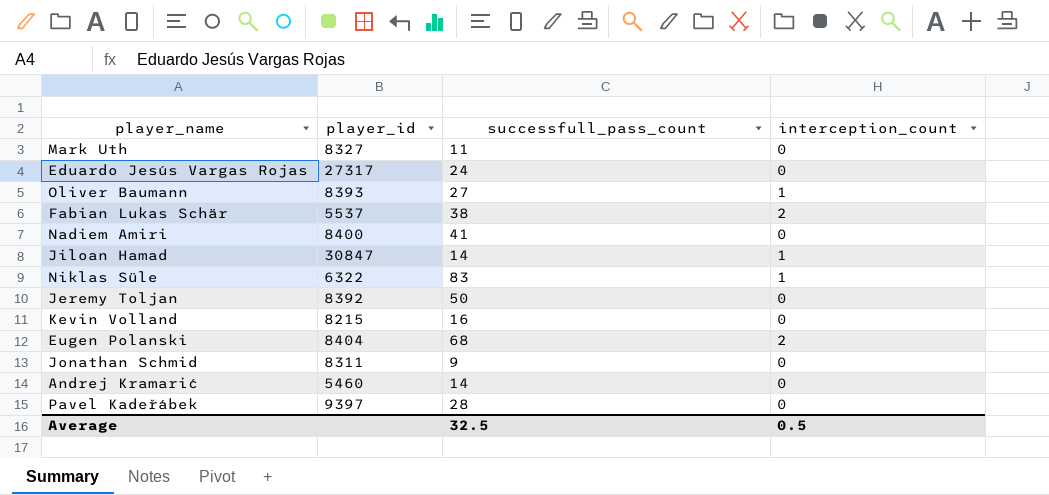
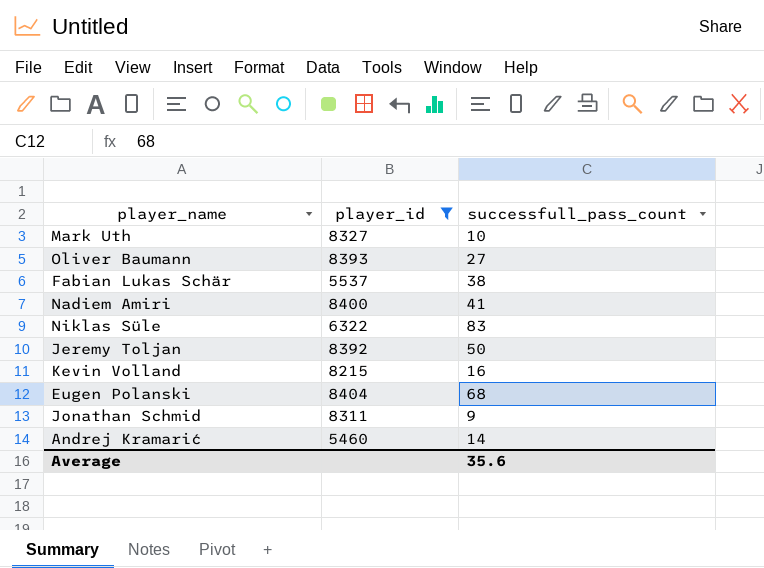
filter: none -> player_id <= 8404
column interception_count | position: 4 -> none
Mark Uth | successfull_pass_count: 11 -> 10
Average | successfull_pass_count: 32.5 -> 35.6

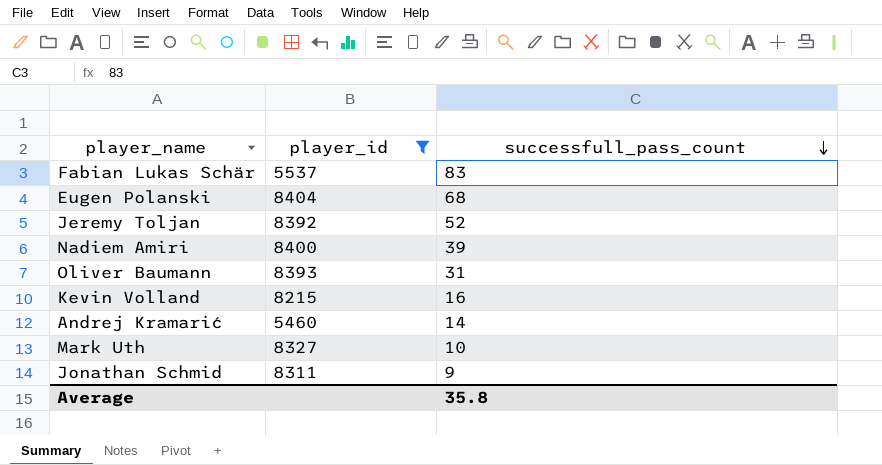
row order: none -> successfull_pass_count descending
row Niklas Süle: 6322 | 83 -> none
Fabian Lukas Schär | successfull_pass_count: 38 -> 83
Jeremy Toljan | successfull_pass_count: 50 -> 52
Nadiem Amiri | successfull_pass_count: 41 -> 39
Oliver Baumann | successfull_pass_count: 27 -> 31
Average | successfull_pass_count: 35.6 -> 35.8

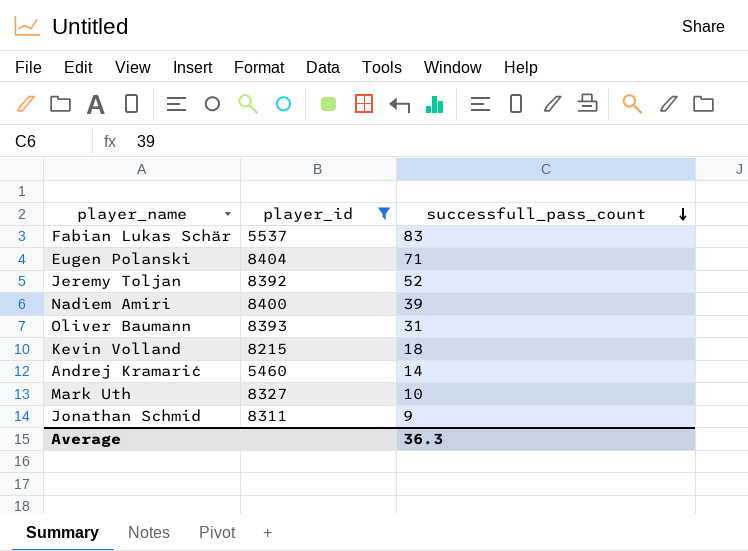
Eugen Polanski | successfull_pass_count: 68 -> 71
Kevin Volland | successfull_pass_count: 16 -> 18
Average | successfull_pass_count: 35.8 -> 36.3

